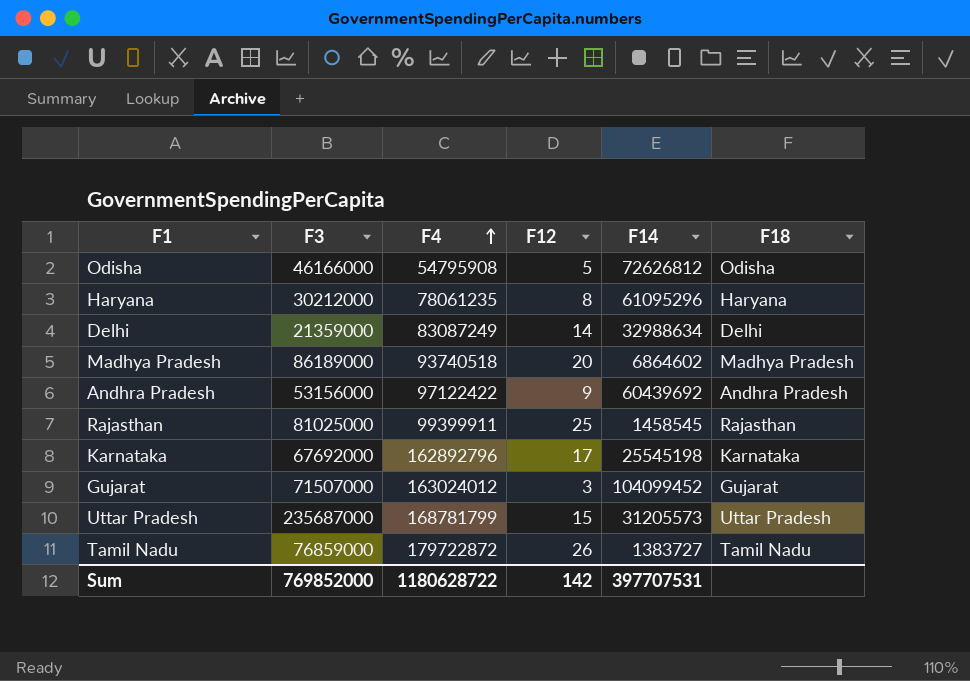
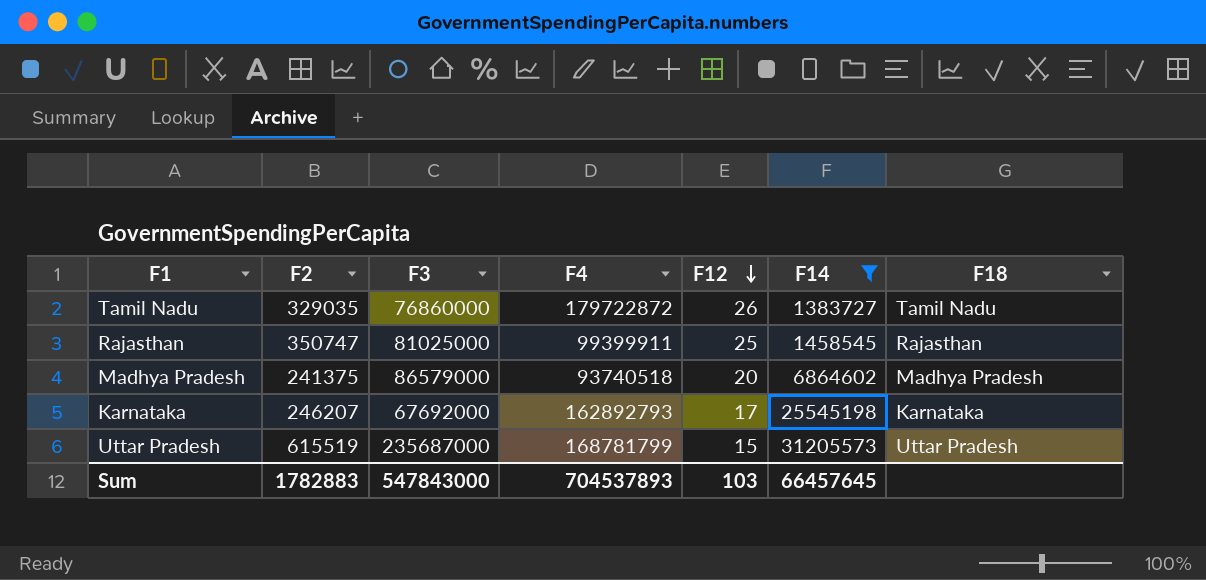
filter: none -> F14 <= 31205573
row order: F4 ascending -> F12 descending
column F2 | position: none -> 2
Tamil Nadu | F3: 76859000 -> 76860000
Madhya Pradesh | F3: 86189000 -> 86579000
Karnataka | F4: 162892796 -> 162892793
Sum | F3: 769852000 -> 547843000
Sum | F4: 1180628722 -> 704537893
Sum | F12: 142 -> 103
Sum | F14: 397707531 -> 66457645

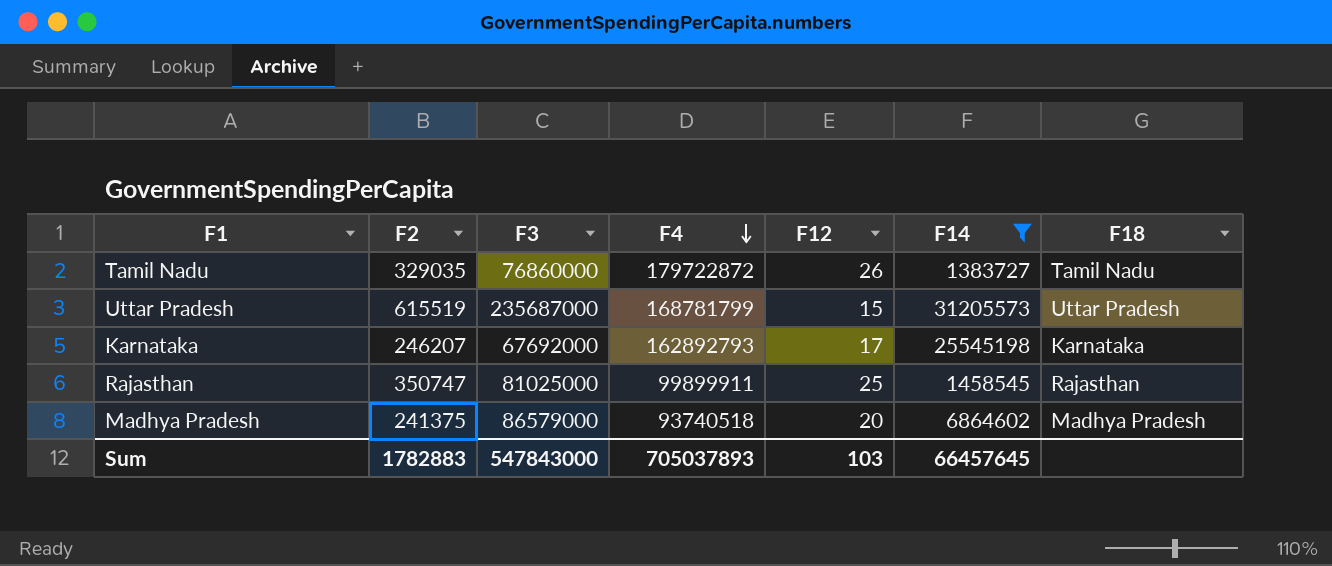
row order: F12 descending -> F4 descending
Rajasthan | F4: 99399911 -> 99899911
Sum | F4: 704537893 -> 705037893

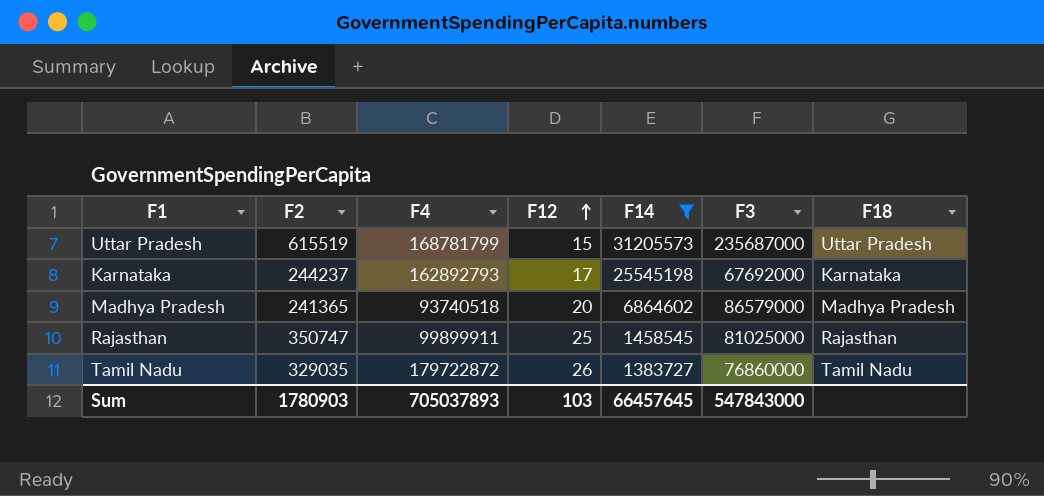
row order: F4 descending -> F12 ascending
column F3 | position: 3 -> 6
Karnataka | F2: 246207 -> 244237
Madhya Pradesh | F2: 241375 -> 241365
Sum | F2: 1782883 -> 1780903

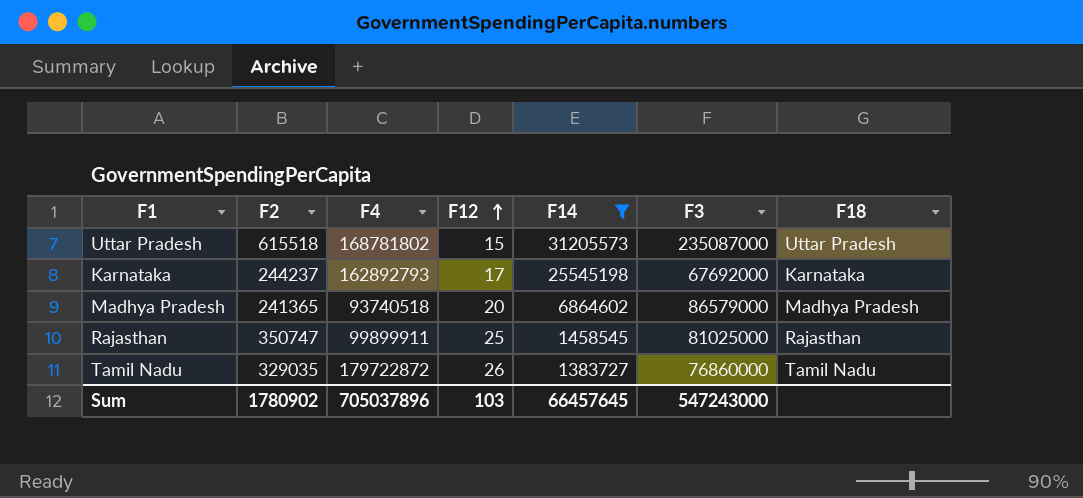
Uttar Pradesh | F2: 615519 -> 615518
Uttar Pradesh | F4: 168781799 -> 168781802
Uttar Pradesh | F3: 235687000 -> 235087000
Sum | F2: 1780903 -> 1780902
Sum | F4: 705037893 -> 705037896
Sum | F3: 547843000 -> 547243000

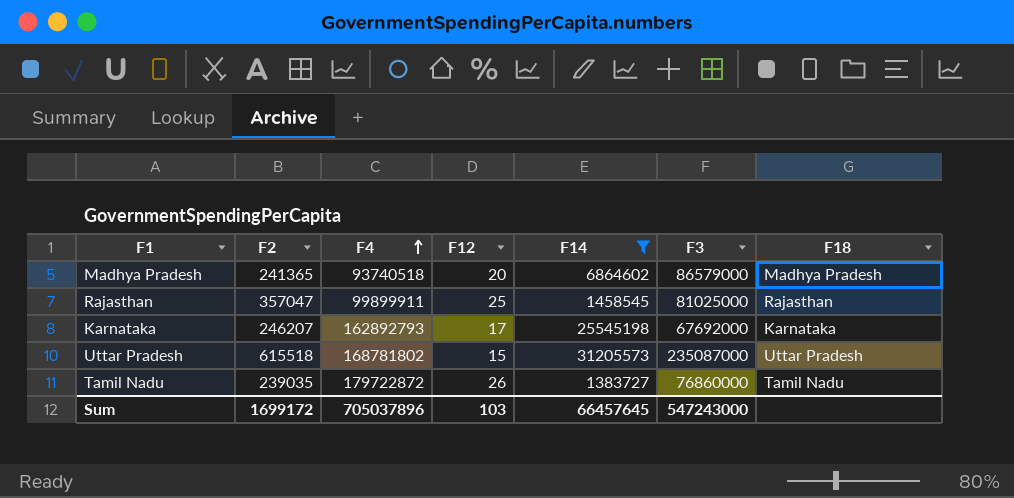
row order: F12 ascending -> F4 ascending
Rajasthan | F2: 350747 -> 357047
Karnataka | F2: 244237 -> 246207
Tamil Nadu | F2: 329035 -> 239035
Sum | F2: 1780902 -> 1699172

